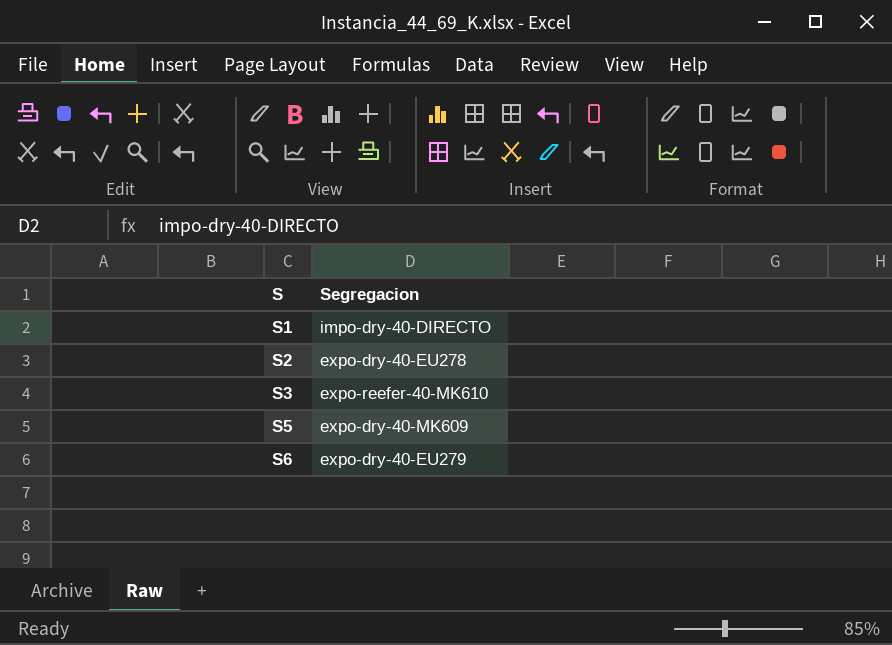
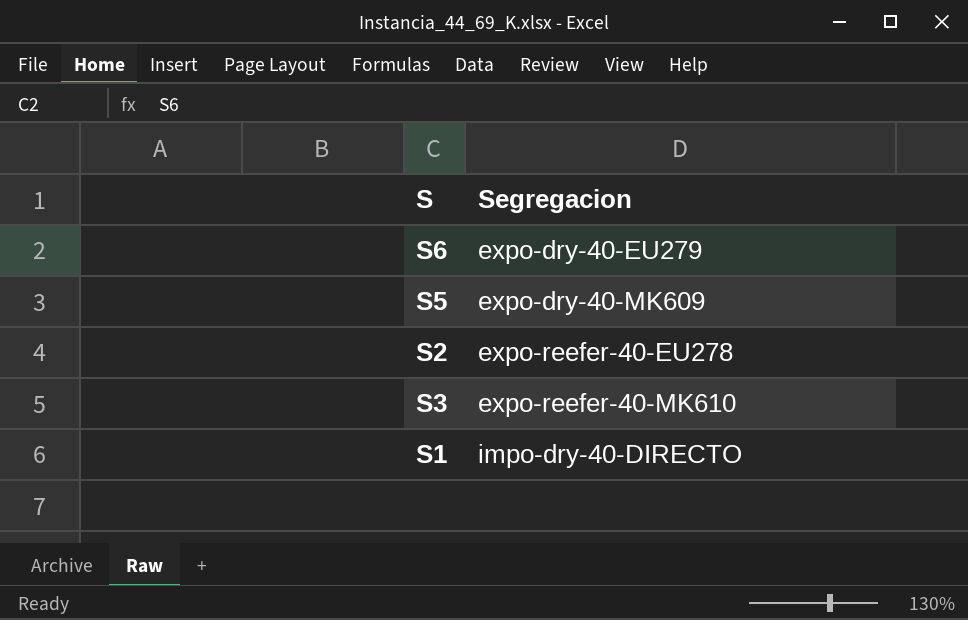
row order: S ascending -> Segregacion ascending
S2 | Segregacion: expo-dry-40-EU278 -> expo-reefer-40-EU278

